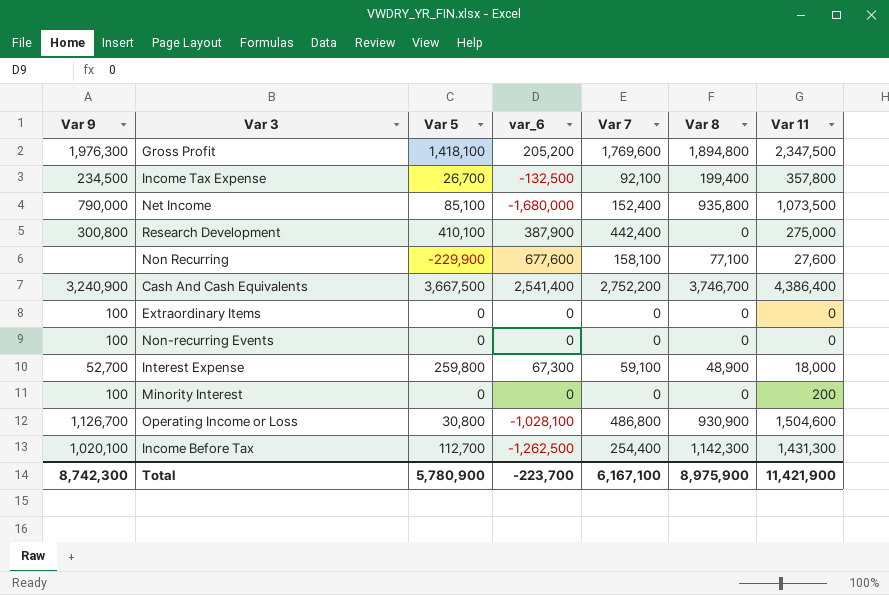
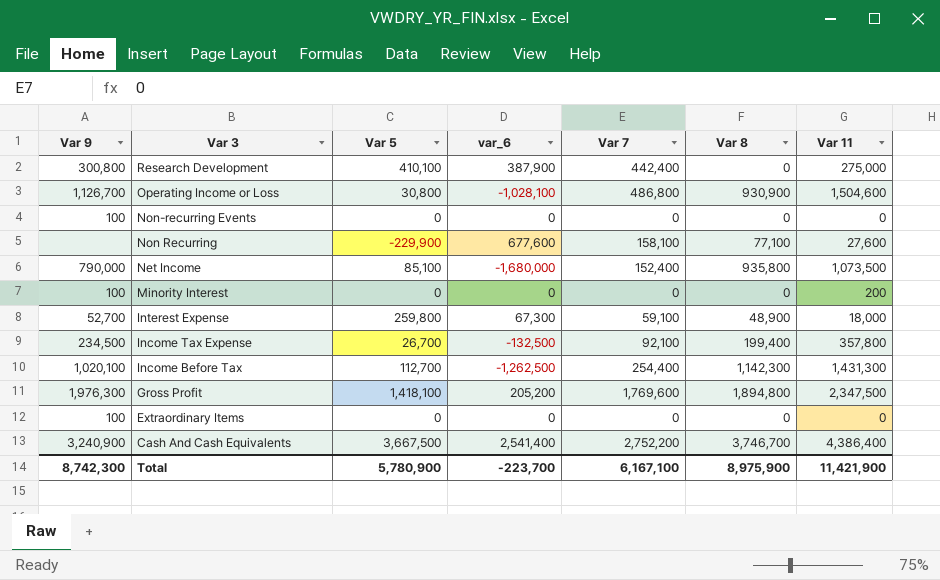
row order: none -> Var 3 descending

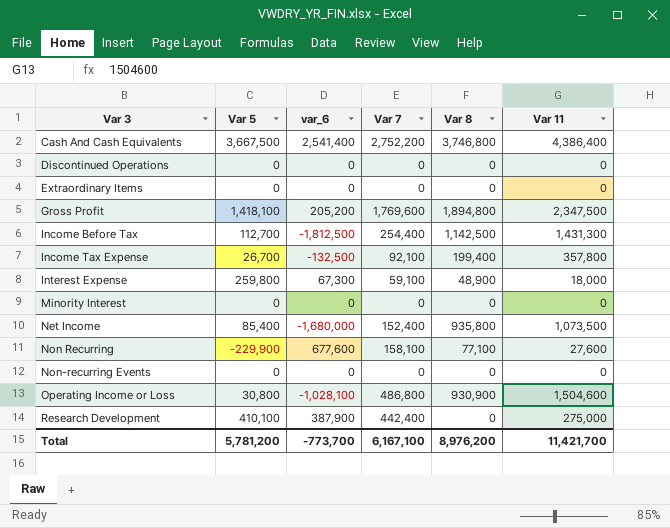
row order: Var 3 descending -> Var 3 ascending
column Var 9 | position: 1 -> none
Cash And Cash Equivalents | Var 8: 3,746,700 -> 3,746,800
row Discontinued Operations: none -> 0 | 0 | 0 | 0 | 0
Income Before Tax | var_6: -1,262,500 -> -1,812,500
Income Before Tax | Var 8: 1,142,300 -> 1,142,500
Minority Interest | Var 11: 200 -> 0
Net Income | Var 5: 85,100 -> 85,400
Total | Var 5: 5,780,900 -> 5,781,200
Total | var_6: -223,700 -> -773,700
Total | Var 8: 8,975,900 -> 8,976,200
Total | Var 11: 11,421,900 -> 11,421,700

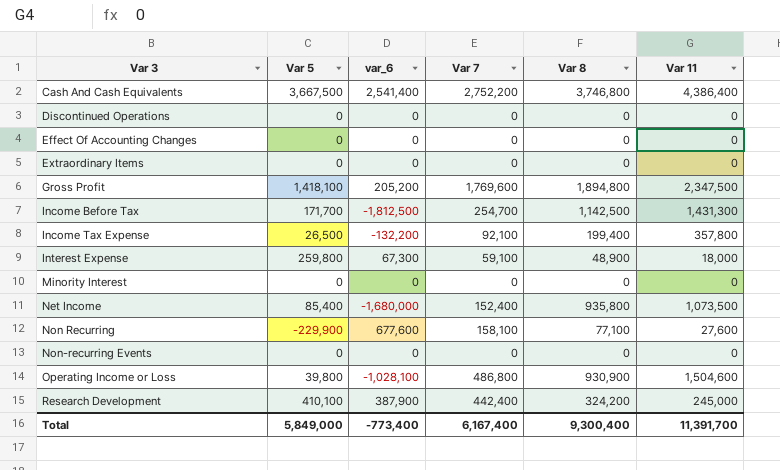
row Effect Of Accounting Changes: none -> 0 | 0 | 0 | 0 | 0
Income Before Tax | Var 5: 112,700 -> 171,700
Income Before Tax | Var 7: 254,400 -> 254,700
Income Tax Expense | Var 5: 26,700 -> 26,500
Income Tax Expense | var_6: -132,500 -> -132,200
Operating Income or Loss | Var 5: 30,800 -> 39,800
Research Development | Var 8: 0 -> 324,200
Research Development | Var 11: 275,000 -> 245,000
Total | Var 5: 5,781,200 -> 5,849,000
Total | var_6: -773,700 -> -773,400
Total | Var 7: 6,167,100 -> 6,167,400
Total | Var 8: 8,976,200 -> 9,300,400
Total | Var 11: 11,421,700 -> 11,391,700

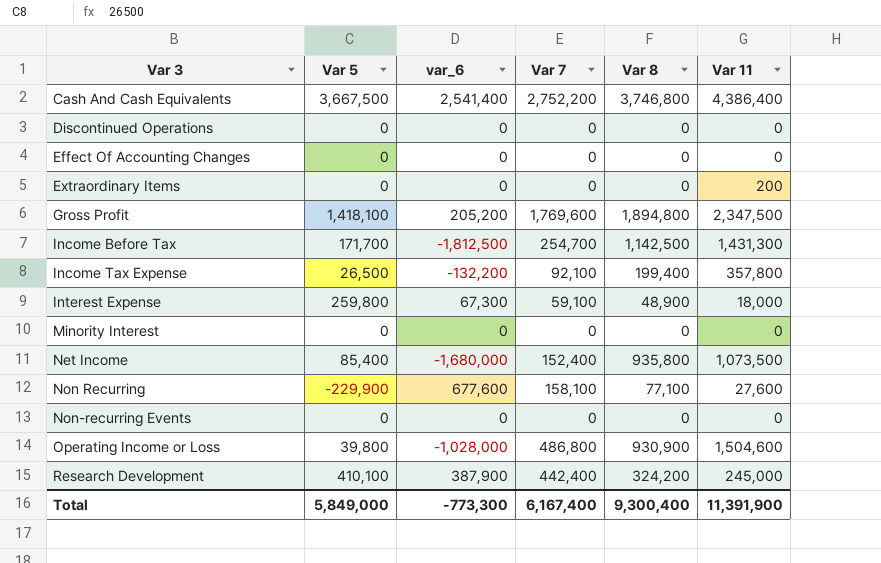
Extraordinary Items | Var 11: 0 -> 200
Operating Income or Loss | var_6: -1,028,100 -> -1,028,000
Total | var_6: -773,400 -> -773,300
Total | Var 11: 11,391,700 -> 11,391,900

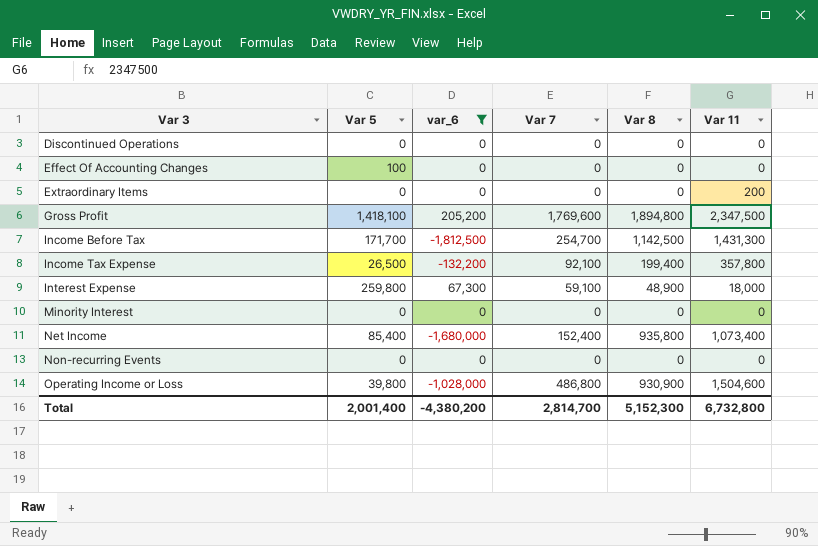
filter: none -> var_6 <= 205,200
Effect Of Accounting Changes | Var 5: 0 -> 100
Net Income | Var 11: 1,073,500 -> 1,073,400
Total | Var 5: 5,849,000 -> 2,001,400
Total | var_6: -773,300 -> -4,380,200
Total | Var 7: 6,167,400 -> 2,814,700
Total | Var 8: 9,300,400 -> 5,152,300
Total | Var 11: 11,391,900 -> 6,732,800

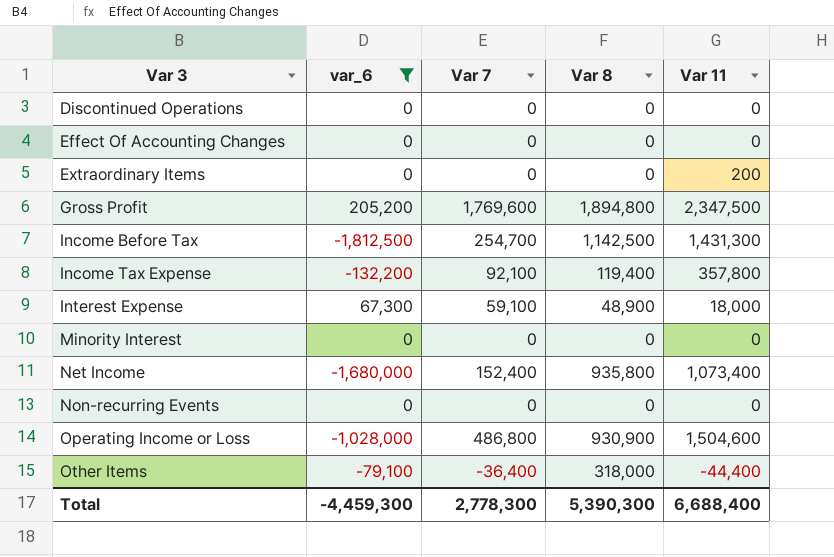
column Var 5 | position: 2 -> none
Income Tax Expense | Var 8: 199,400 -> 119,400
row Other Items: none -> -79,100 | -36,400 | 318,000 | -44,400
Total | var_6: -4,380,200 -> -4,459,300
Total | Var 7: 2,814,700 -> 2,778,300
Total | Var 8: 5,152,300 -> 5,390,300
Total | Var 11: 6,732,800 -> 6,688,400

